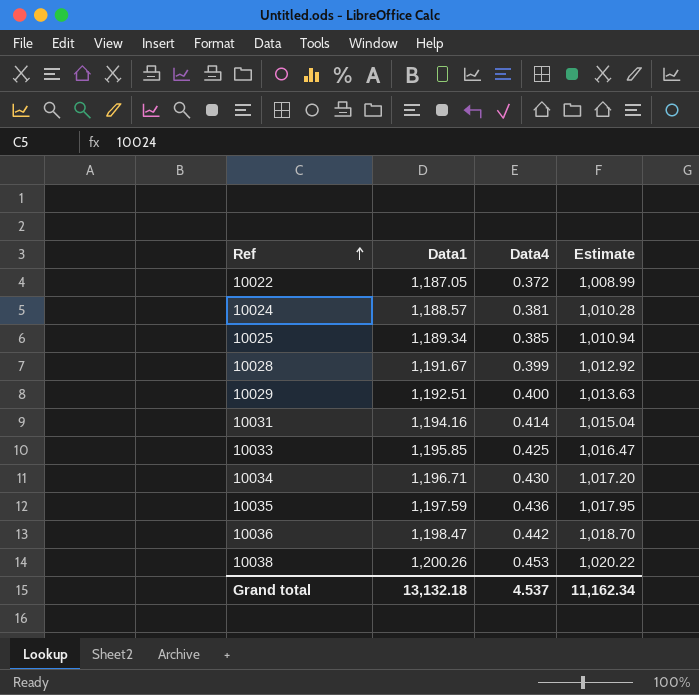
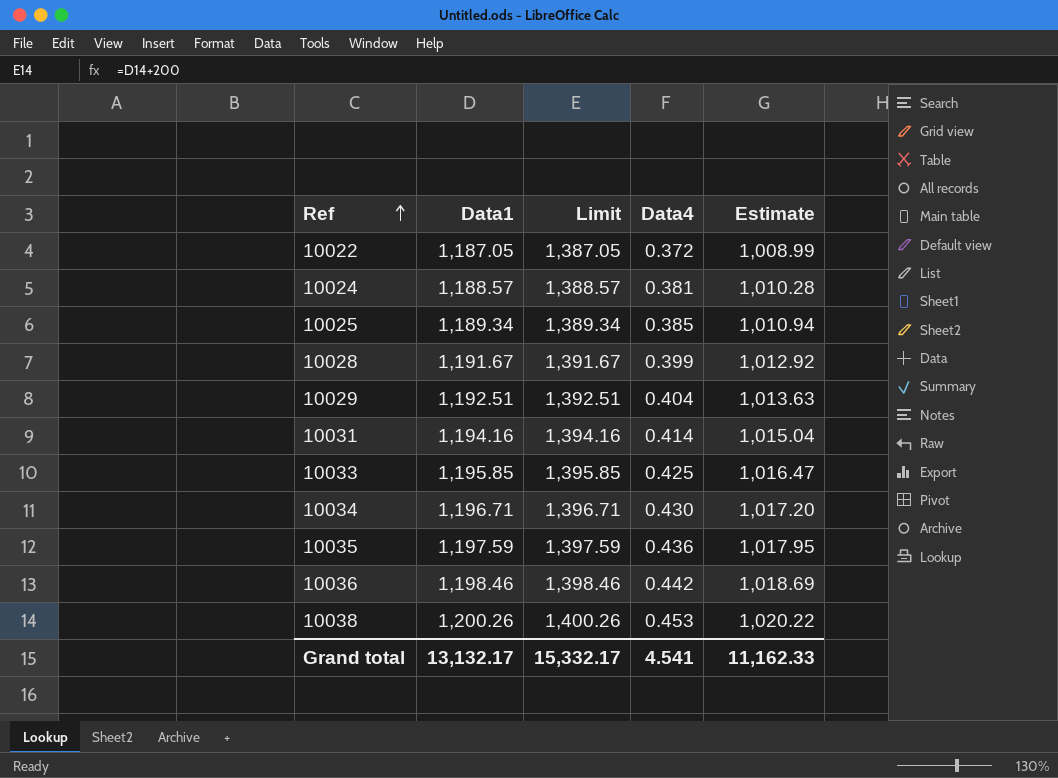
column Limit | formula: none -> [Data1] + 200
10029 | Data4: 0.400 -> 0.404
10036 | Data1: 1,198.47 -> 1,198.46
10036 | Estimate: 1,018.70 -> 1,018.69
Grand total | Data1: 13,132.18 -> 13,132.17
Grand total | Data4: 4.537 -> 4.541
Grand total | Estimate: 11,162.34 -> 11,162.33

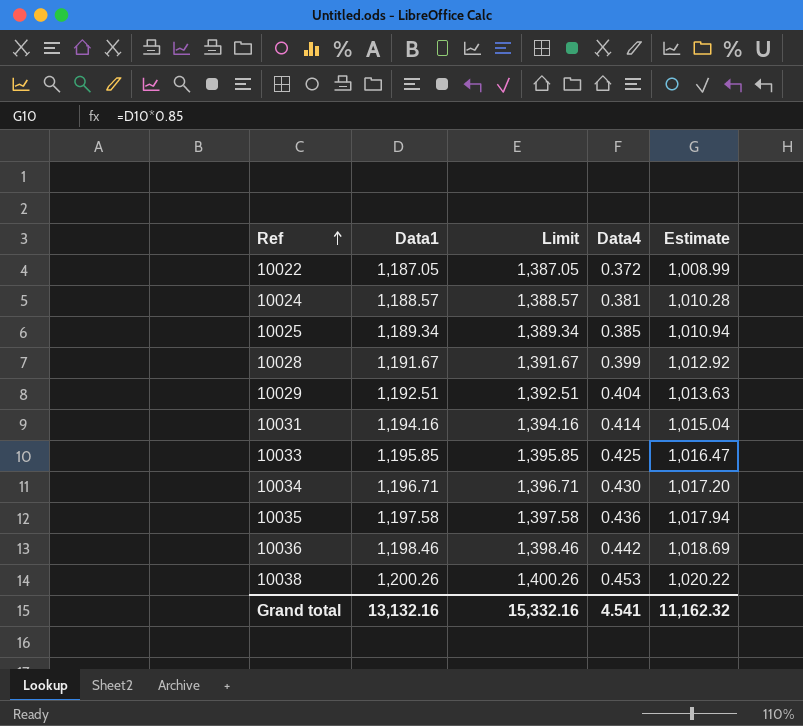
10035 | Data1: 1,197.59 -> 1,197.58
10035 | Limit: 1,397.59 -> 1,397.58
10035 | Estimate: 1,017.95 -> 1,017.94
Grand total | Data1: 13,132.17 -> 13,132.16
Grand total | Limit: 15,332.17 -> 15,332.16
Grand total | Estimate: 11,162.33 -> 11,162.32

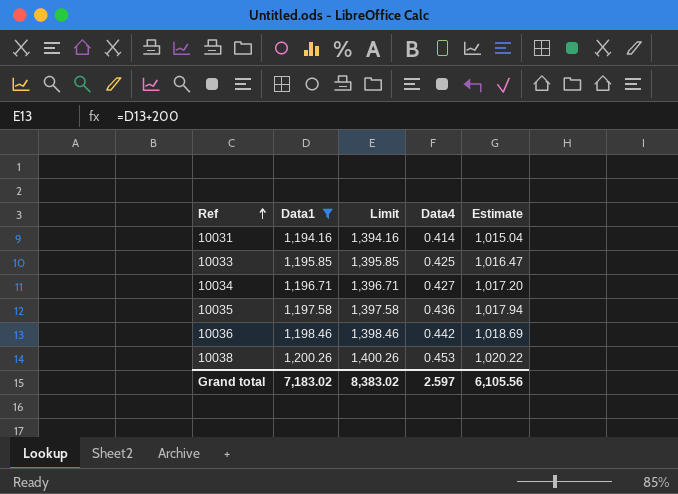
filter: none -> Data1 >= 1,194.16
10034 | Data4: 0.430 -> 0.427
Grand total | Data1: 13,132.16 -> 7,183.02
Grand total | Limit: 15,332.16 -> 8,383.02
Grand total | Data4: 4.541 -> 2.597
Grand total | Estimate: 11,162.32 -> 6,105.56

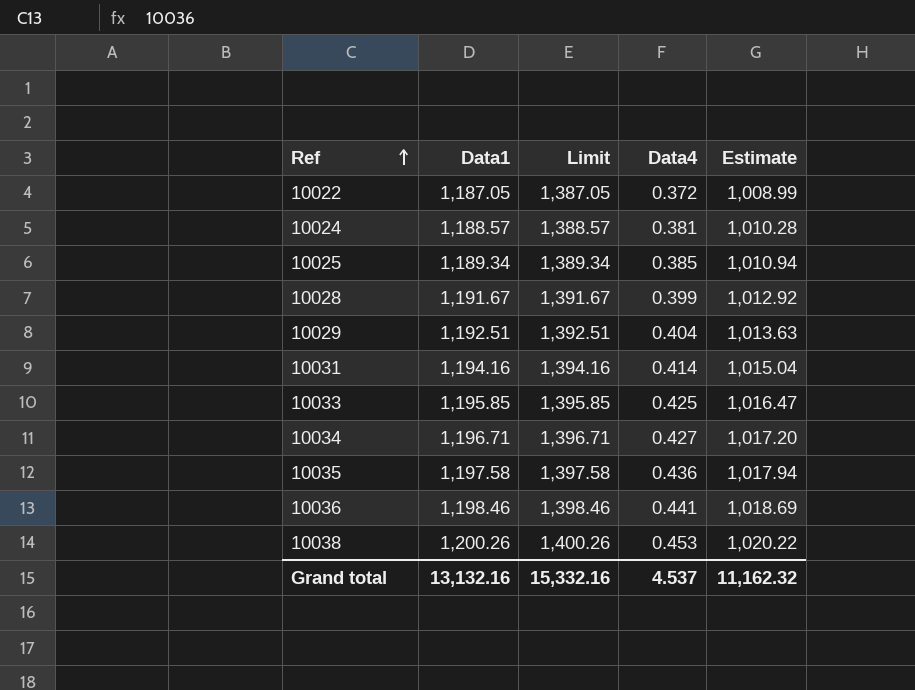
filter: Data1 >= 1,194.16 -> none
10036 | Data4: 0.442 -> 0.441
Grand total | Data1: 7,183.02 -> 13,132.16
Grand total | Limit: 8,383.02 -> 15,332.16
Grand total | Data4: 2.597 -> 4.537
Grand total | Estimate: 6,105.56 -> 11,162.32

